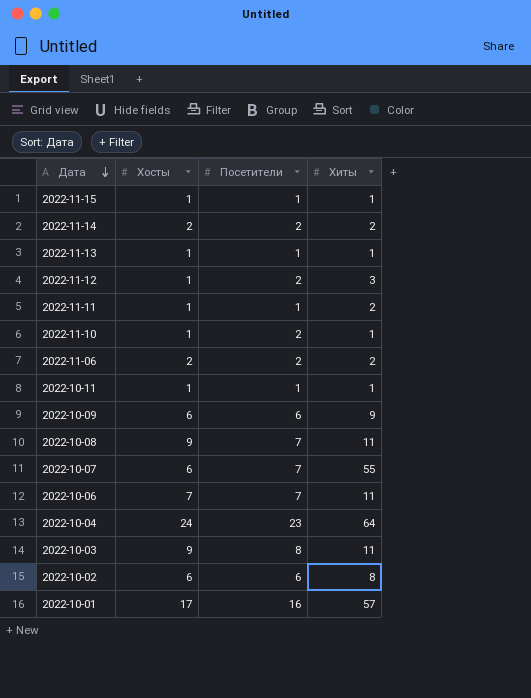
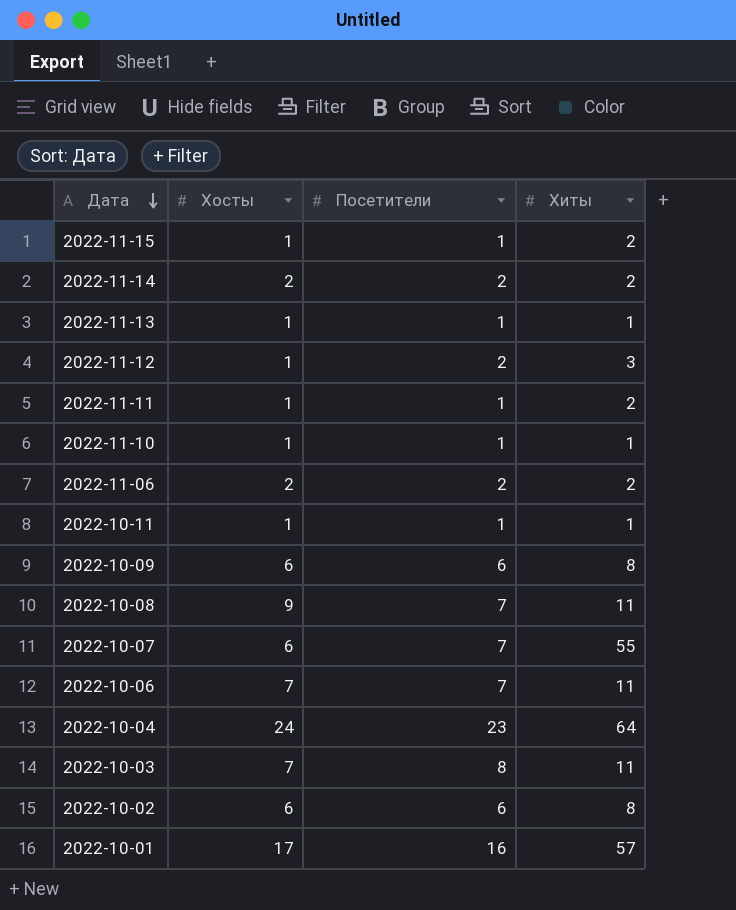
2022-11-15 | Хиты: 1 -> 2
2022-11-10 | Посетители: 2 -> 1
2022-10-09 | Хиты: 9 -> 8
2022-10-03 | Хосты: 9 -> 7

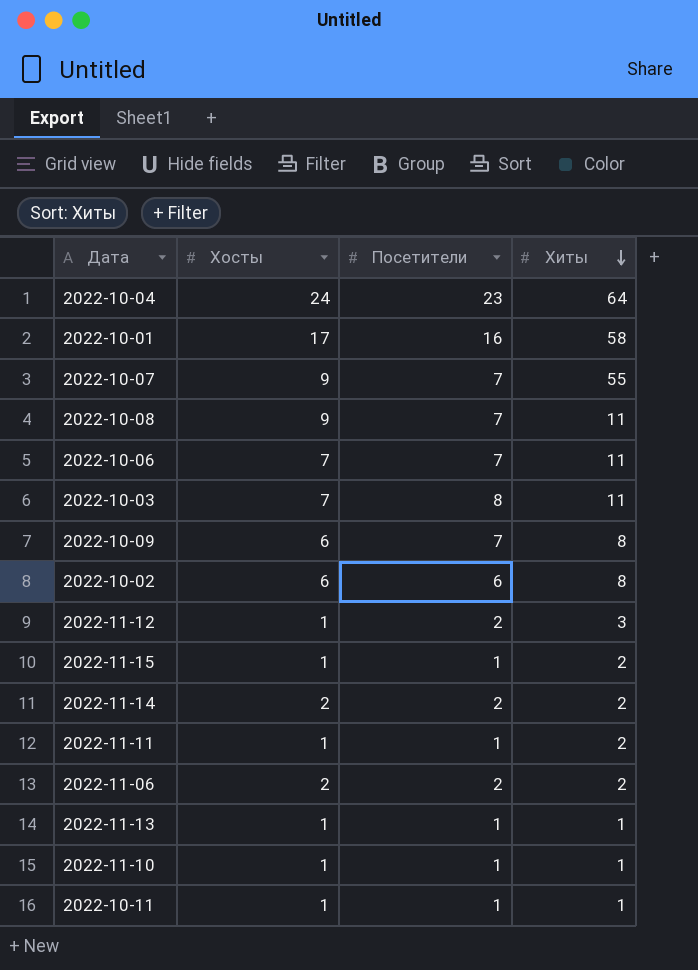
row order: Дата descending -> Хиты descending
2022-10-01 | Хиты: 57 -> 58
2022-10-07 | Хосты: 6 -> 9
2022-10-09 | Посетители: 6 -> 7

